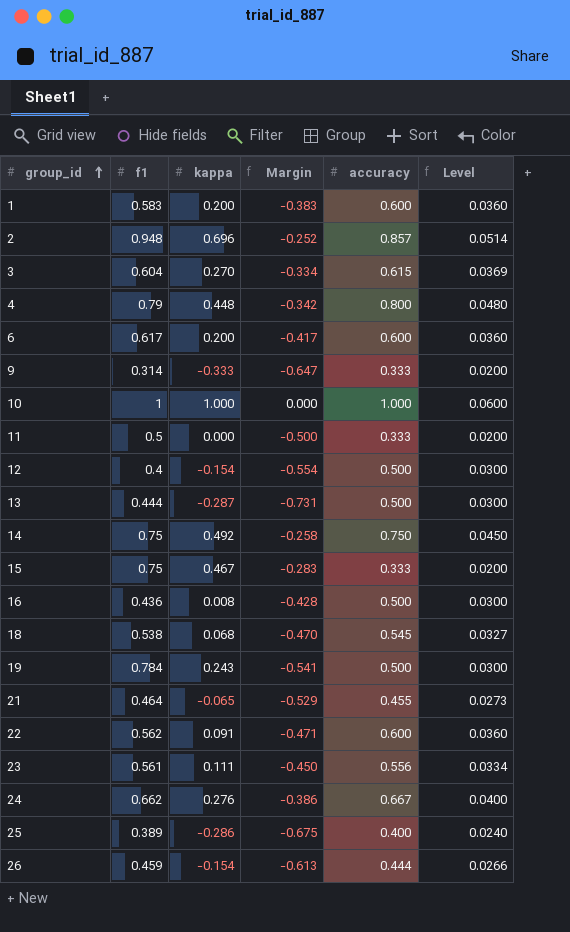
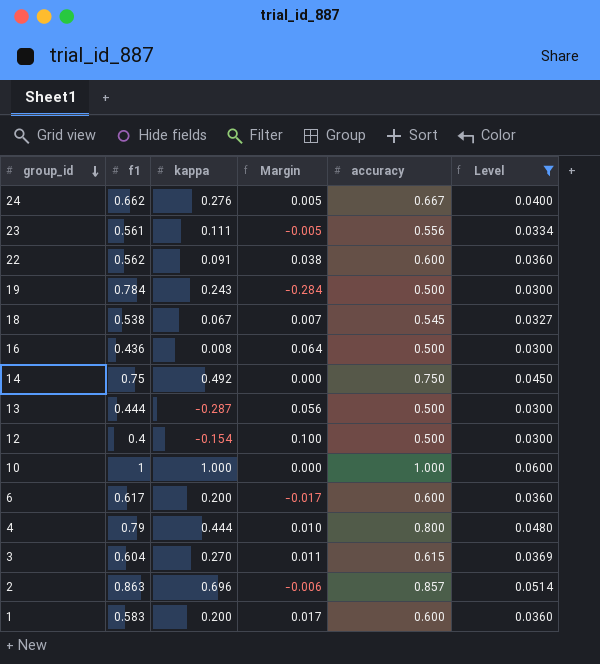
filter: none -> Level >= 0.0300
row order: group_id ascending -> group_id descending
column Margin | formula: [kappa] - [f1] -> [accuracy] - [f1]
18 | kappa: 0.068 -> 0.067
4 | kappa: 0.448 -> 0.444
2 | f1: 0.948 -> 0.863

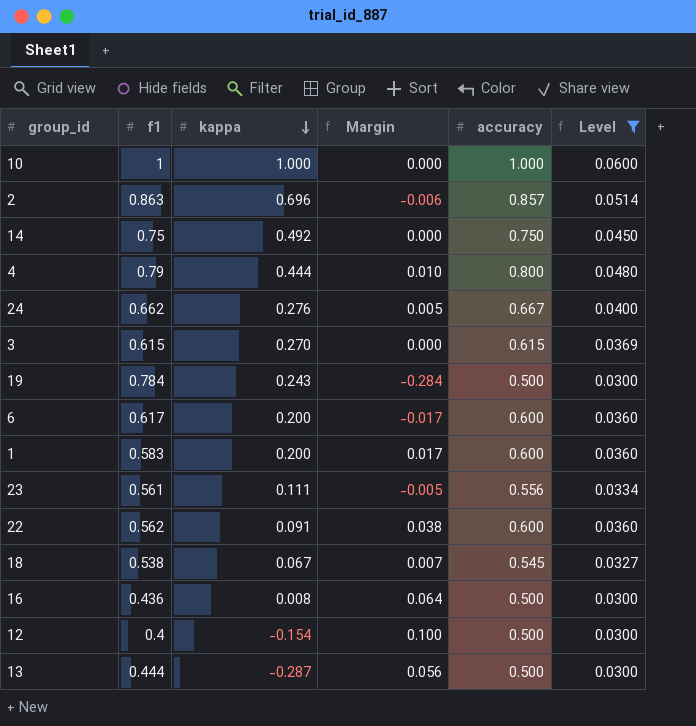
row order: group_id descending -> kappa descending
3 | f1: 0.604 -> 0.615
3 | Margin: 0.011 -> 0.000

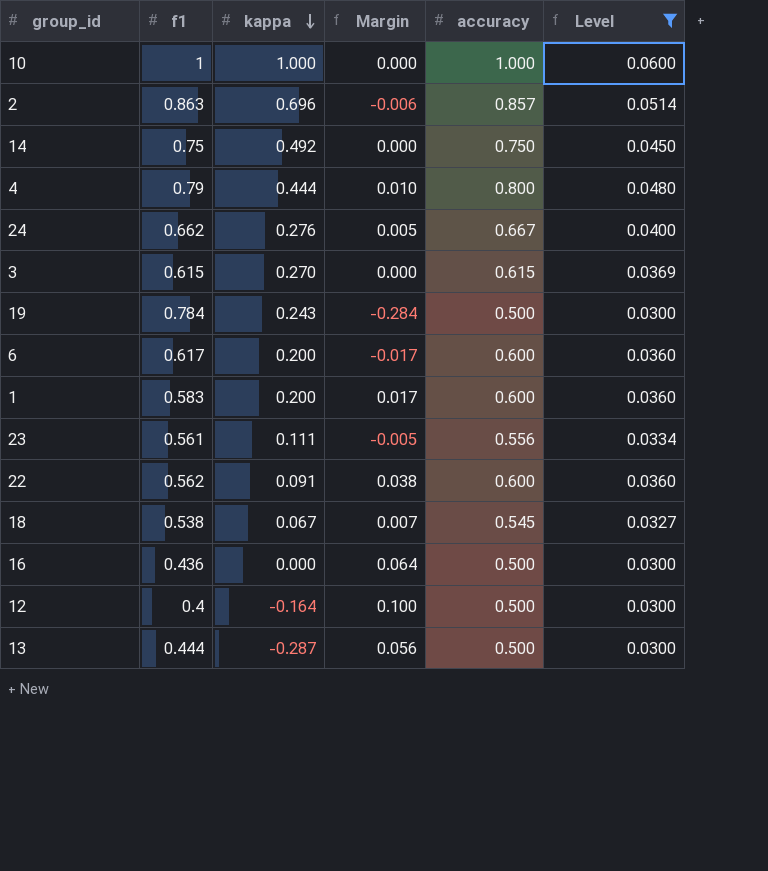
16 | kappa: 0.008 -> 0.000
12 | kappa: -0.154 -> -0.164

